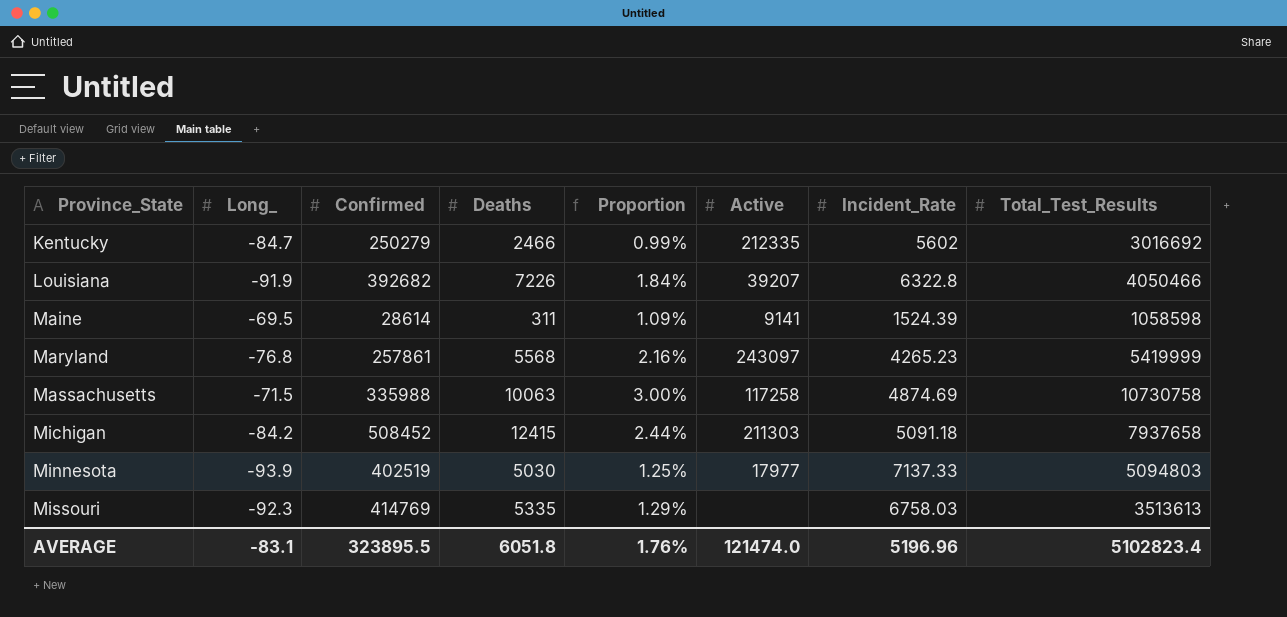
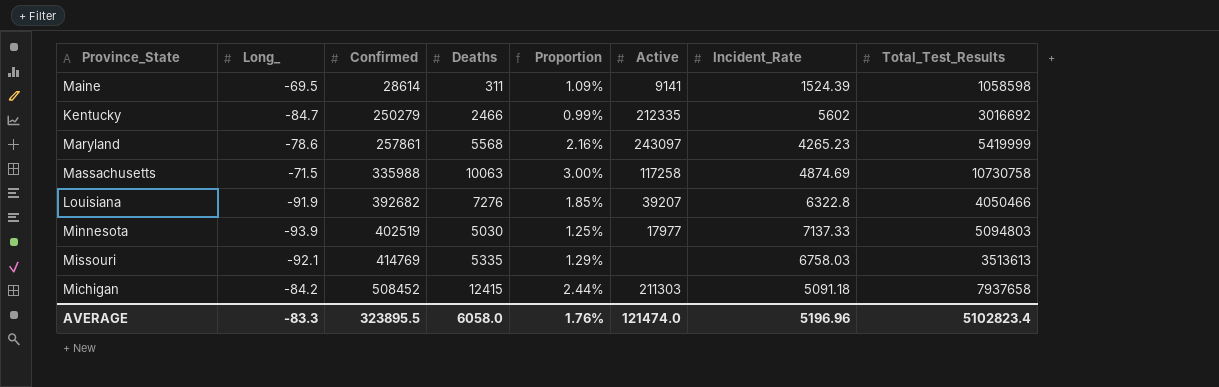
row order: Province_State ascending -> Confirmed ascending
Maryland | Long_: -76.8 -> -78.6
Louisiana | Deaths: 7226 -> 7276
Louisiana | Proportion: 1.84% -> 1.85%
Missouri | Long_: -92.3 -> -92.1
AVERAGE | Long_: -83.1 -> -83.3
AVERAGE | Deaths: 6051.8 -> 6058.0

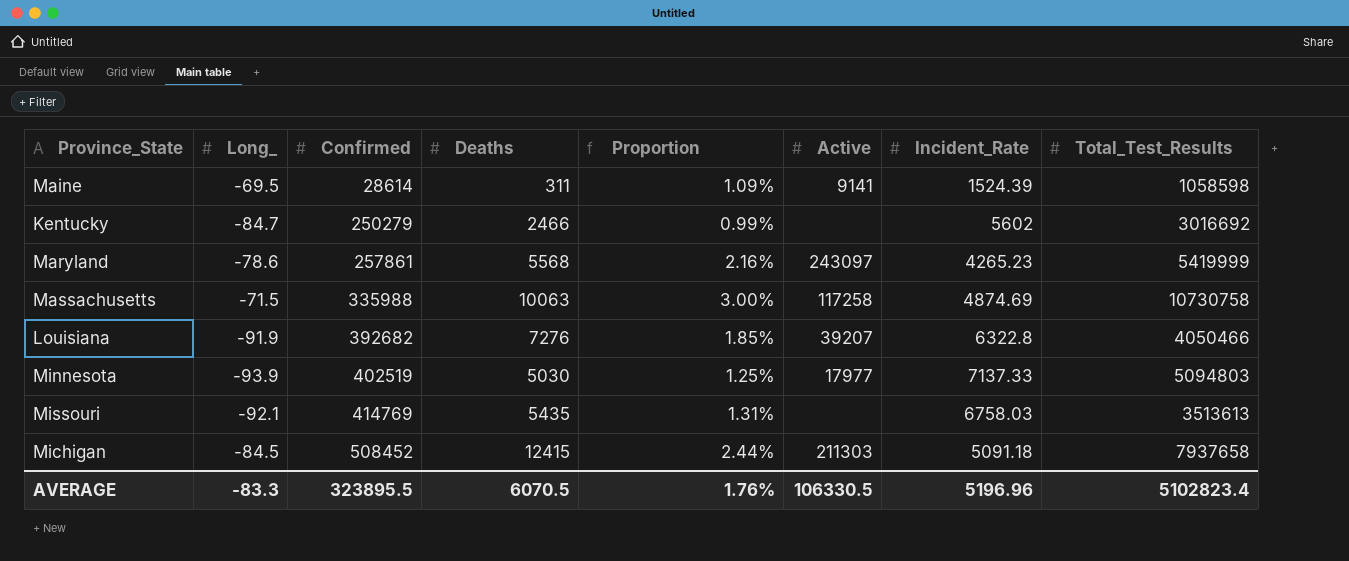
Kentucky | Active: 212335 -> none
Missouri | Deaths: 5335 -> 5435
Missouri | Proportion: 1.29% -> 1.31%
Michigan | Long_: -84.2 -> -84.5
AVERAGE | Deaths: 6058.0 -> 6070.5
AVERAGE | Active: 121474.0 -> 106330.5

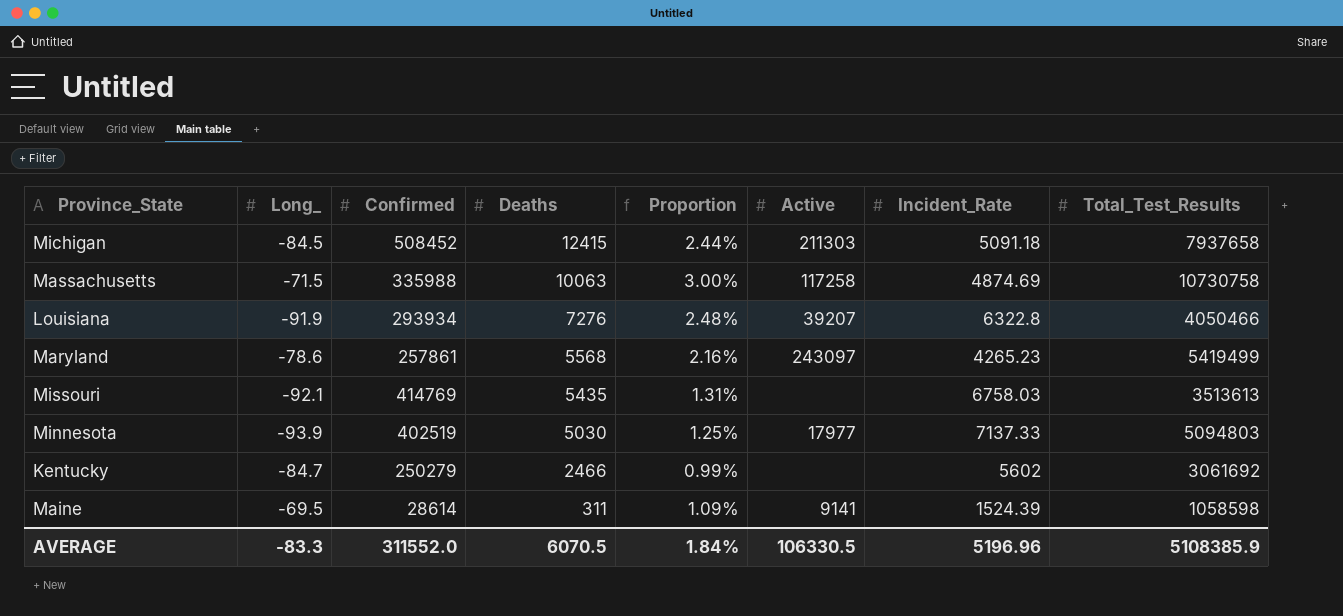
row order: Confirmed ascending -> Deaths descending
Louisiana | Confirmed: 392682 -> 293934
Louisiana | Proportion: 1.85% -> 2.48%
Maryland | Total_Test_Results: 5419999 -> 5419499
Kentucky | Total_Test_Results: 3016692 -> 3061692
AVERAGE | Confirmed: 323895.5 -> 311552.0
AVERAGE | Proportion: 1.76% -> 1.84%
AVERAGE | Total_Test_Results: 5102823.4 -> 5108385.9

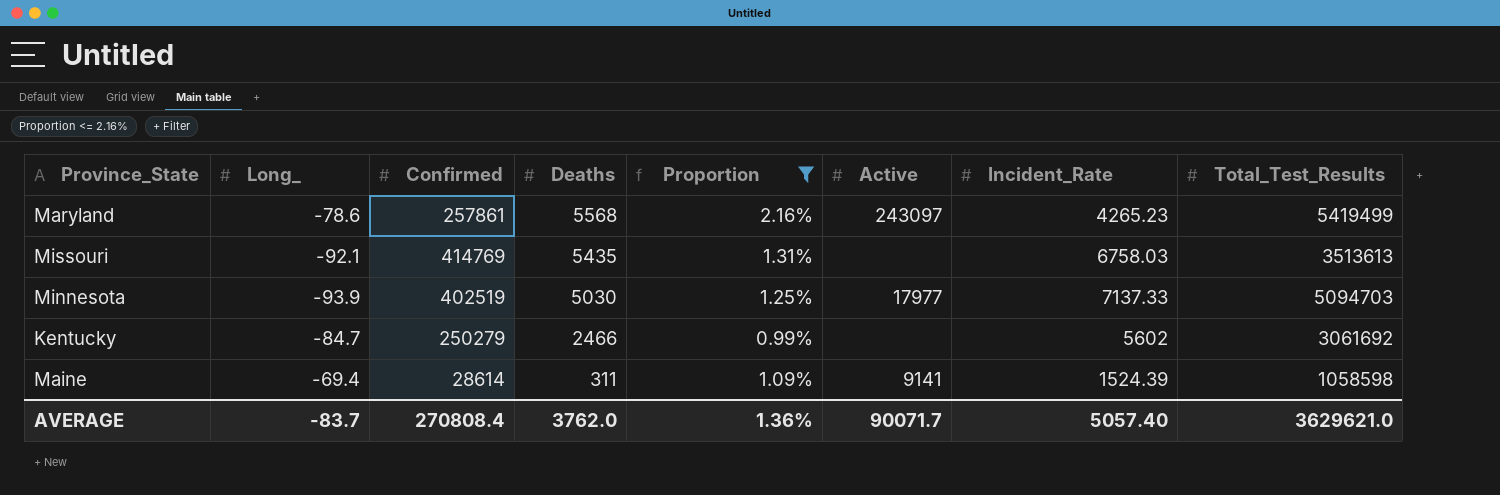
filter: none -> Proportion <= 2.16%
Minnesota | Total_Test_Results: 5094803 -> 5094703
Maine | Long_: -69.5 -> -69.4
AVERAGE | Long_: -83.3 -> -83.7
AVERAGE | Confirmed: 311552.0 -> 270808.4
AVERAGE | Deaths: 6070.5 -> 3762.0
AVERAGE | Proportion: 1.84% -> 1.36%
AVERAGE | Active: 106330.5 -> 90071.7
AVERAGE | Incident_Rate: 5196.96 -> 5057.40
AVERAGE | Total_Test_Results: 5108385.9 -> 3629621.0

